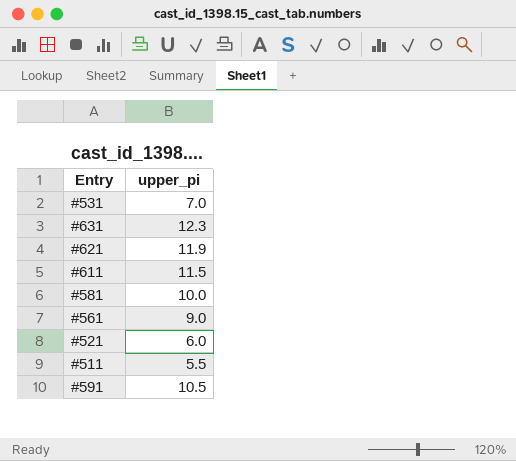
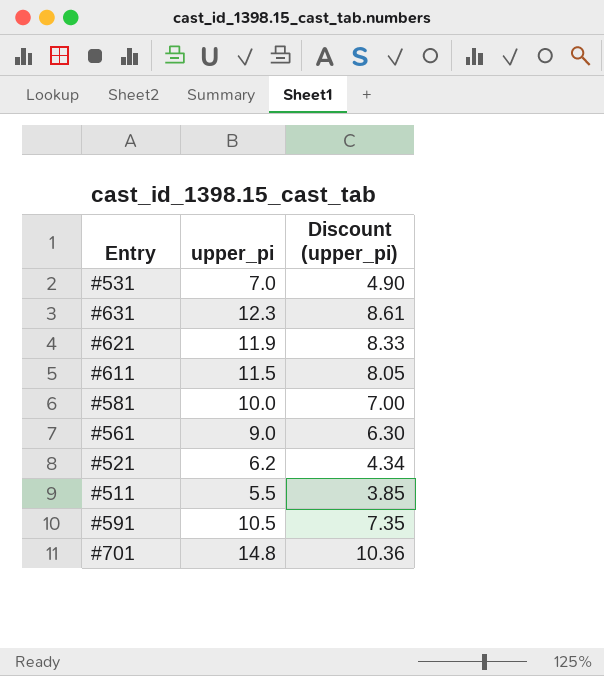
column Discount (upper_pi) | formula: none -> [upper_pi] * 0.7
#521 | upper_pi: 6.0 -> 6.2
row #701: none -> 14.8 | 10.36

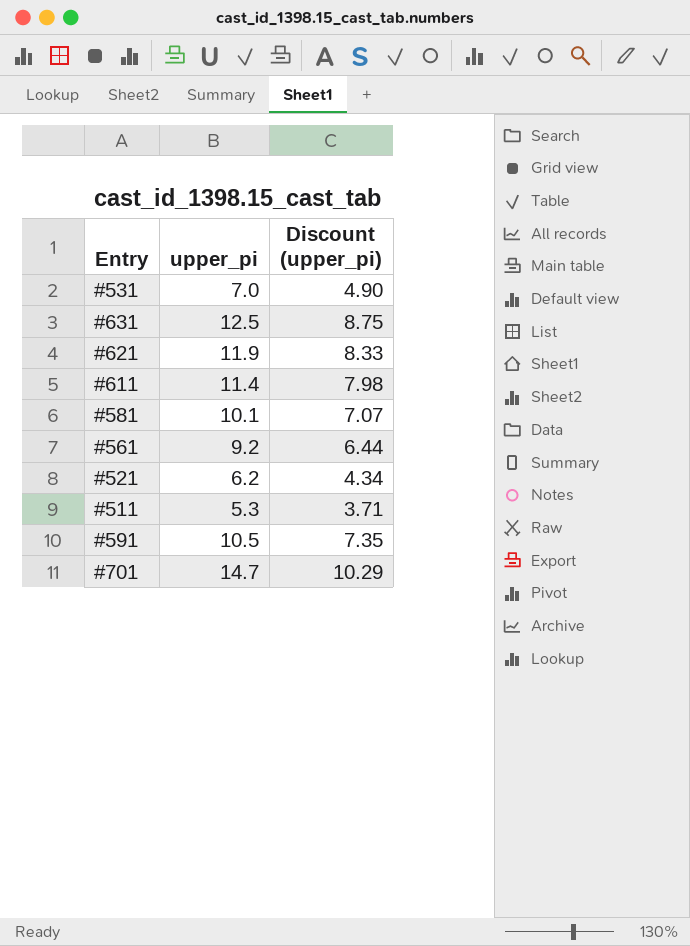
#631 | upper_pi: 12.3 -> 12.5
#631 | Discount (upper_pi): 8.61 -> 8.75
#611 | upper_pi: 11.5 -> 11.4
#611 | Discount (upper_pi): 8.05 -> 7.98
#581 | upper_pi: 10.0 -> 10.1
#581 | Discount (upper_pi): 7.00 -> 7.07
#561 | upper_pi: 9.0 -> 9.2
#561 | Discount (upper_pi): 6.30 -> 6.44
#511 | upper_pi: 5.5 -> 5.3
#511 | Discount (upper_pi): 3.85 -> 3.71
#701 | upper_pi: 14.8 -> 14.7
#701 | Discount (upper_pi): 10.36 -> 10.29

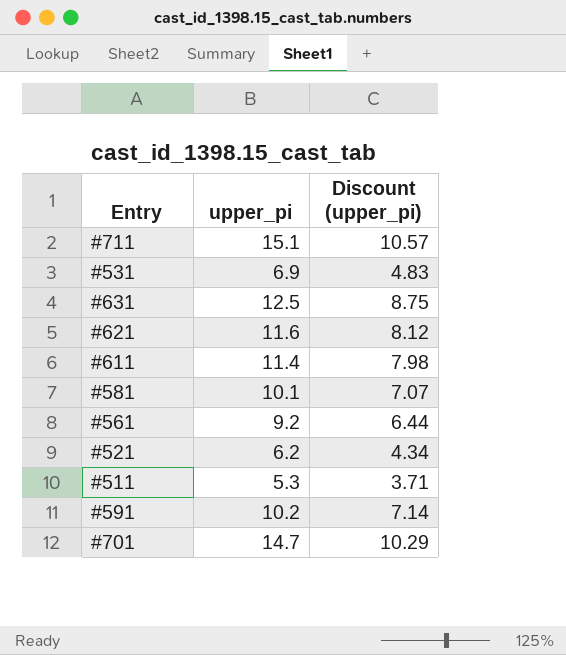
row #711: none -> 15.1 | 10.57
#531 | upper_pi: 7.0 -> 6.9
#531 | Discount (upper_pi): 4.90 -> 4.83
#621 | upper_pi: 11.9 -> 11.6
#621 | Discount (upper_pi): 8.33 -> 8.12
#591 | upper_pi: 10.5 -> 10.2
#591 | Discount (upper_pi): 7.35 -> 7.14

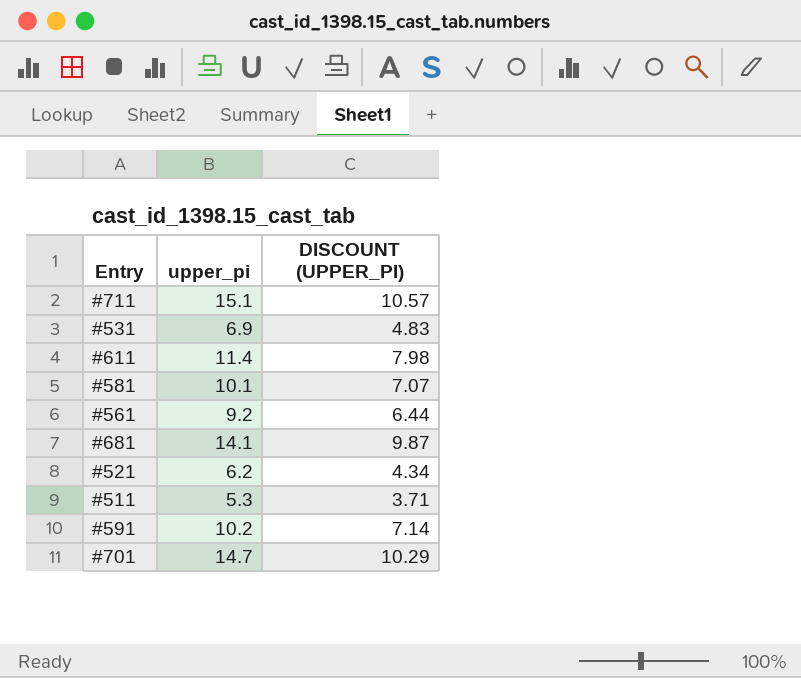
column name: Discount (upper_pi) -> DISCOUNT (UPPER_PI)
row #631: 12.5 | 8.75 -> none
row #621: 11.6 | 8.12 -> none
row #681: none -> 14.1 | 9.87

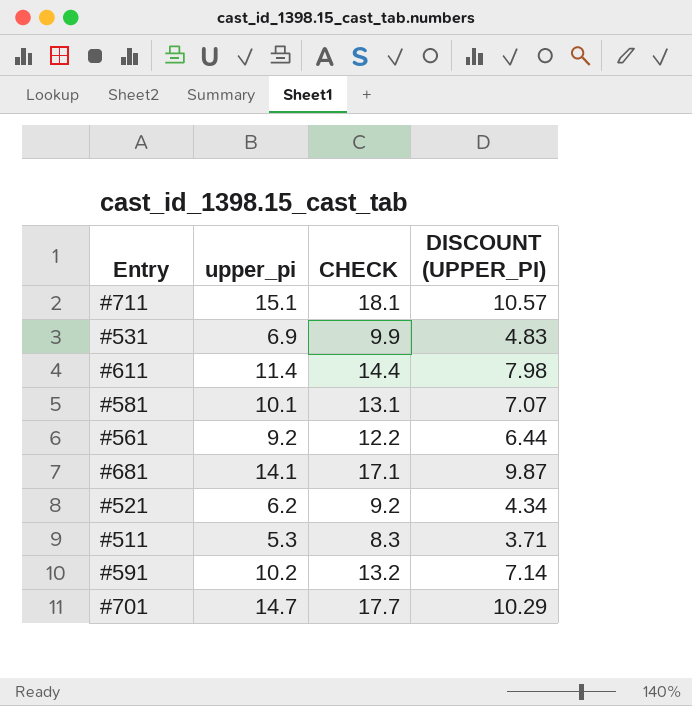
column CHECK | formula: none -> [upper_pi] + 3

